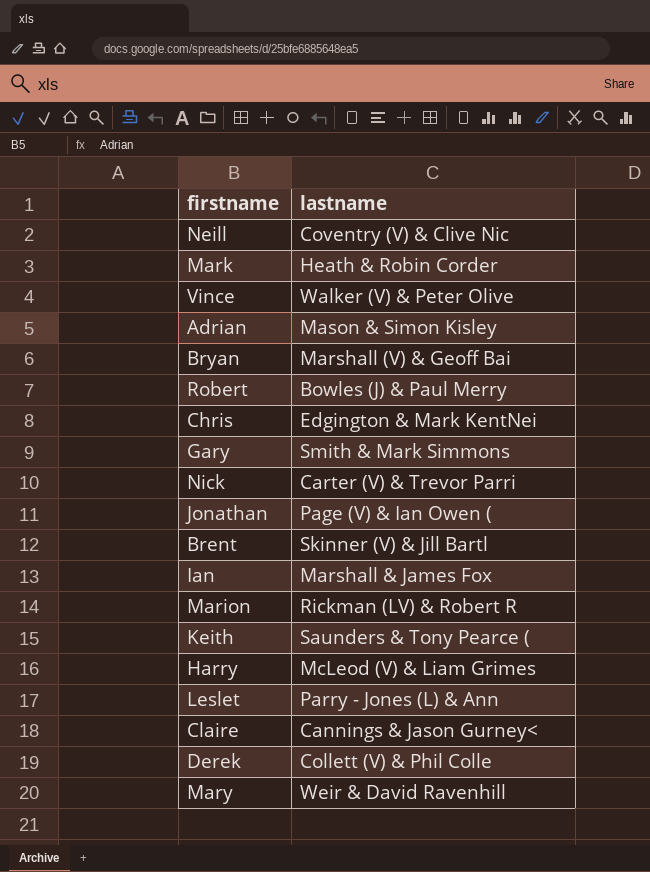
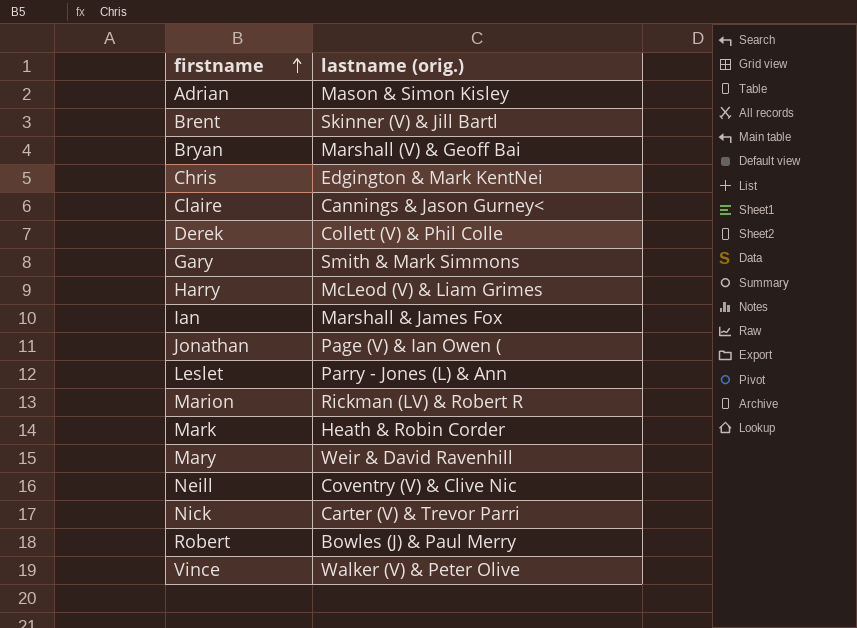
row order: none -> firstname ascending
column name: lastname -> lastname (orig.)
row Keith: Saunders & Tony Pearce ( -> none

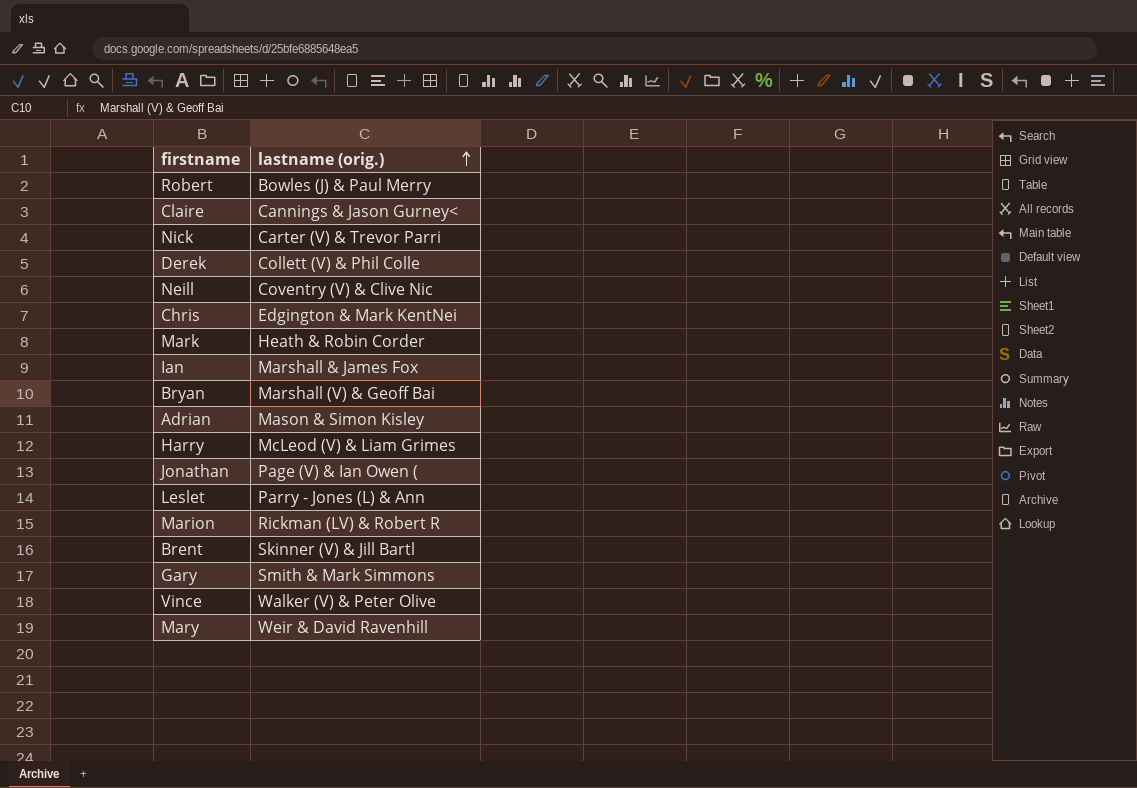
row order: firstname ascending -> lastname (orig.) ascending

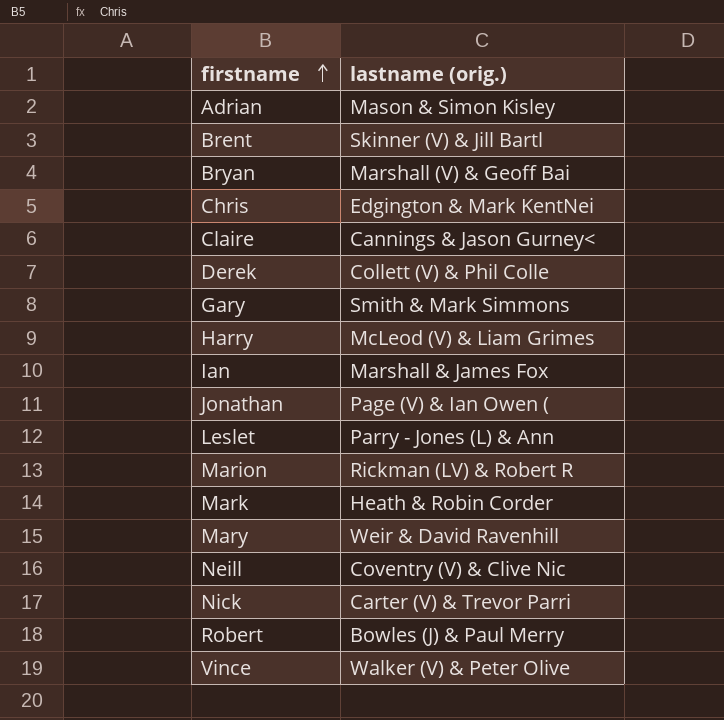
row order: lastname (orig.) ascending -> firstname ascending

